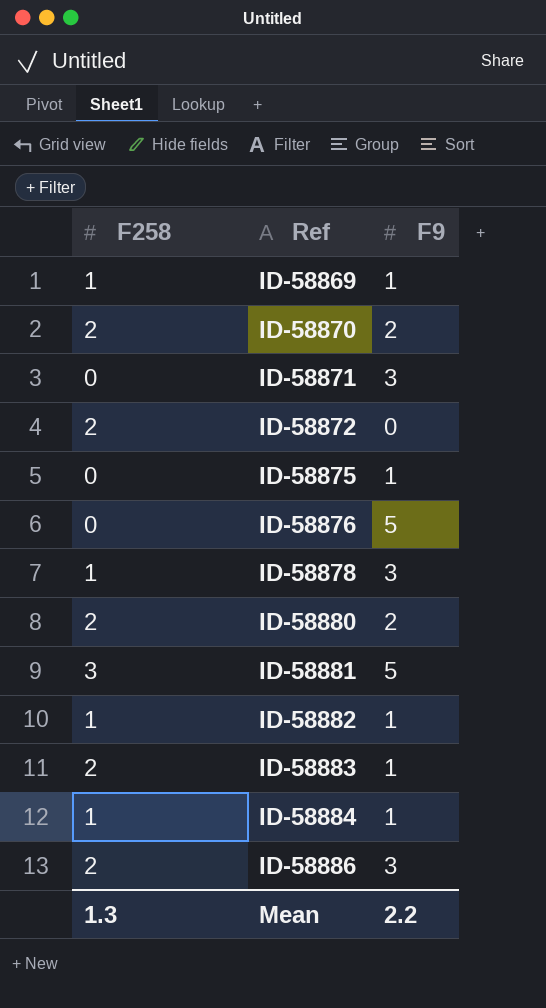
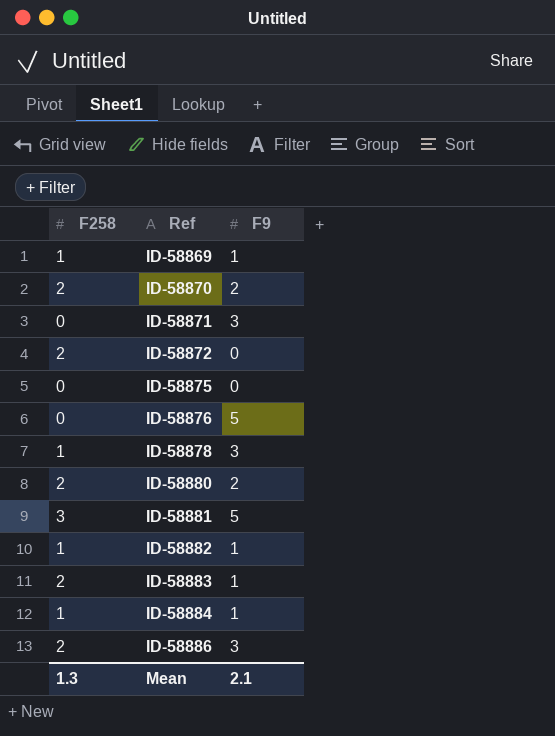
ID-58875 | F9: 1 -> 0
Mean | F9: 2.2 -> 2.1

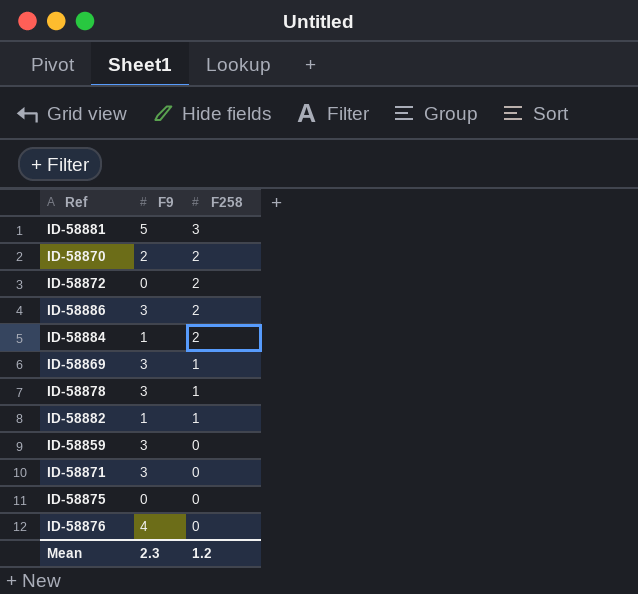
row order: Ref ascending -> F258 descending
column F258 | position: 1 -> 3
row ID-58880: 2 | 2 -> none
row ID-58883: 2 | 1 -> none
ID-58884 | F258: 1 -> 2
ID-58869 | F9: 1 -> 3
row ID-58859: none -> 3 | 0
ID-58876 | F9: 5 -> 4
Mean | F9: 2.1 -> 2.3
Mean | F258: 1.3 -> 1.2

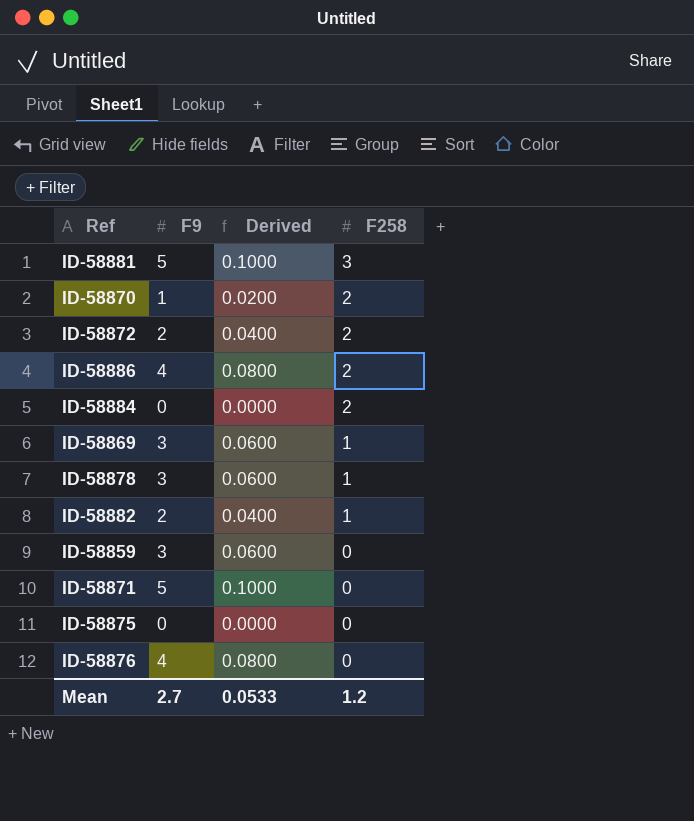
column Derived | formula: none -> [F9] * 0.02
ID-58870 | F9: 2 -> 1
ID-58872 | F9: 0 -> 2
ID-58886 | F9: 3 -> 4
ID-58884 | F9: 1 -> 0
ID-58882 | F9: 1 -> 2
ID-58871 | F9: 3 -> 5
Mean | F9: 2.3 -> 2.7

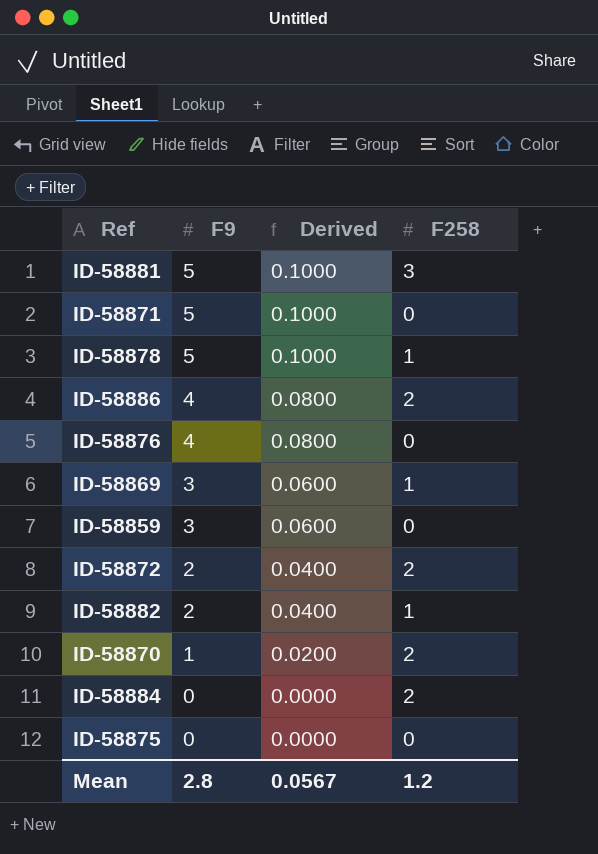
row order: F258 descending -> F9 descending
ID-58878 | F9: 3 -> 5
ID-58878 | Derived: 0.0600 -> 0.1000
Mean | F9: 2.7 -> 2.8
Mean | Derived: 0.0533 -> 0.0567

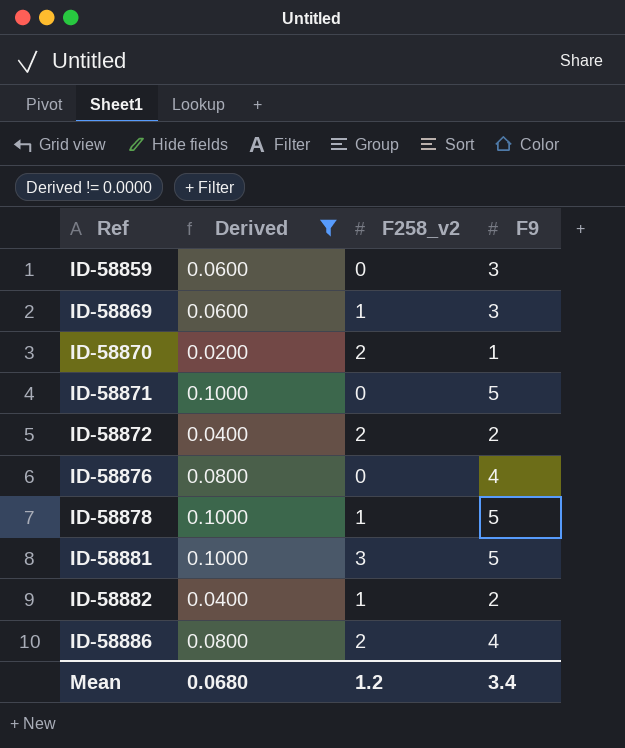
filter: none -> Derived != 0.0000
row order: F9 descending -> Ref ascending
column name: F258 -> F258_v2
column F9 | position: 2 -> 4
Mean | Derived: 0.0567 -> 0.0680
Mean | F9: 2.8 -> 3.4

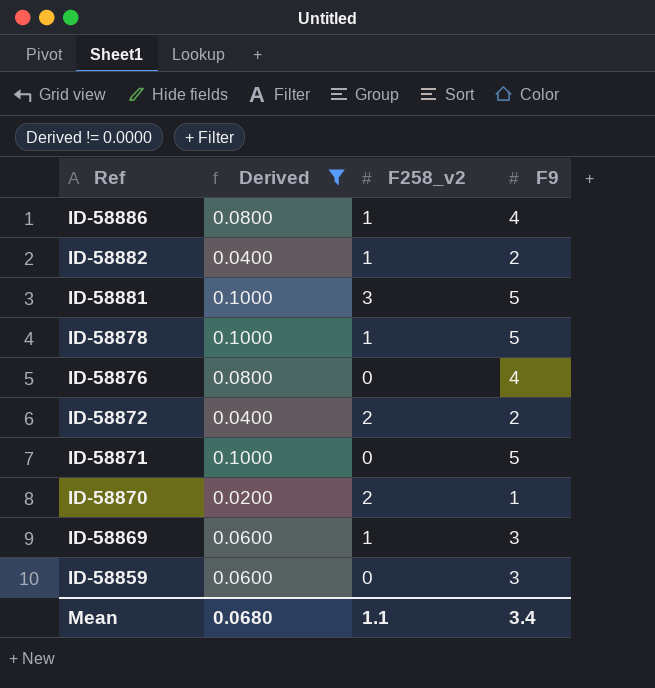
row order: Ref ascending -> Ref descending
ID-58886 | F258_v2: 2 -> 1
Mean | F258_v2: 1.2 -> 1.1

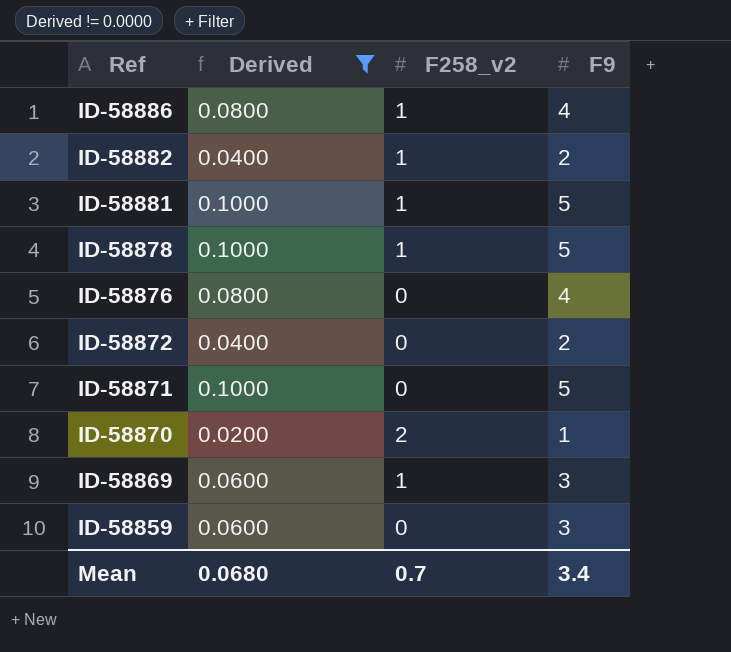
ID-58881 | F258_v2: 3 -> 1
ID-58872 | F258_v2: 2 -> 0
Mean | F258_v2: 1.1 -> 0.7

